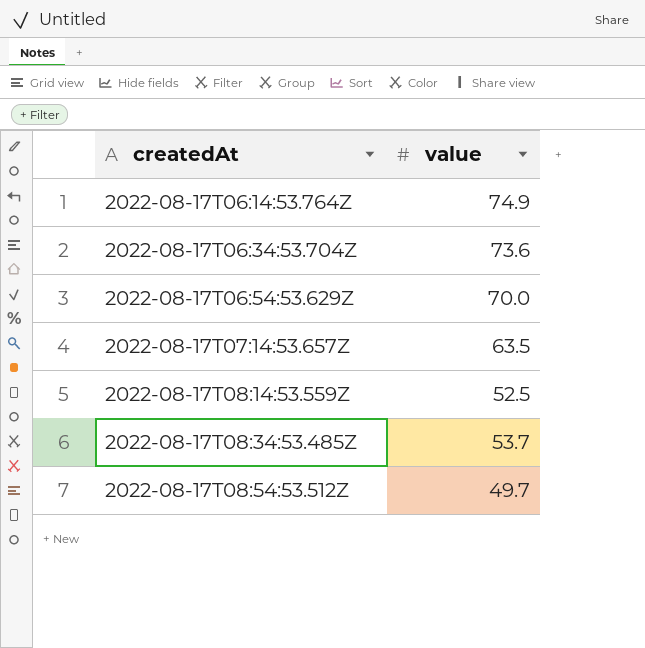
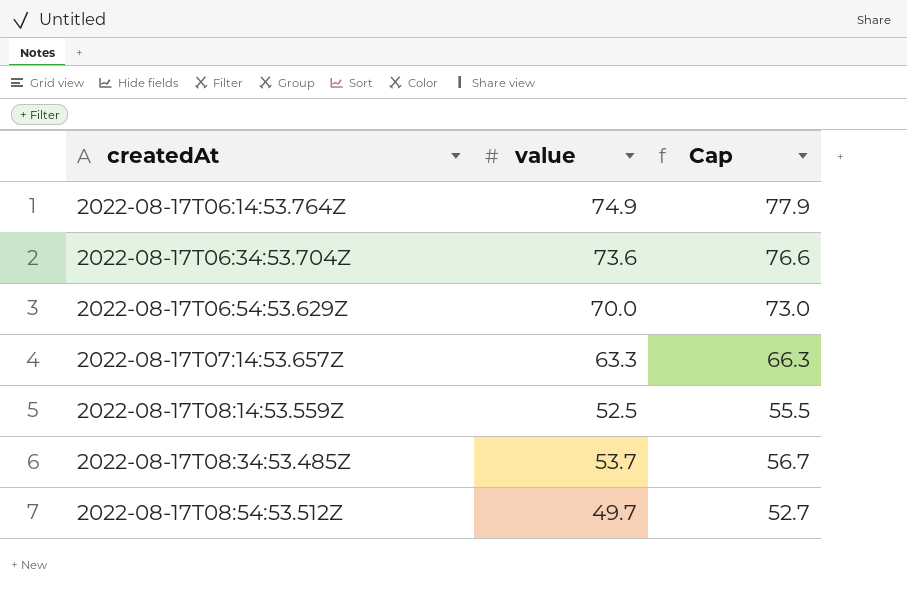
column Cap | formula: none -> [value] + 3
2022-08-17T07:14:53.657Z | value: 63.5 -> 63.3

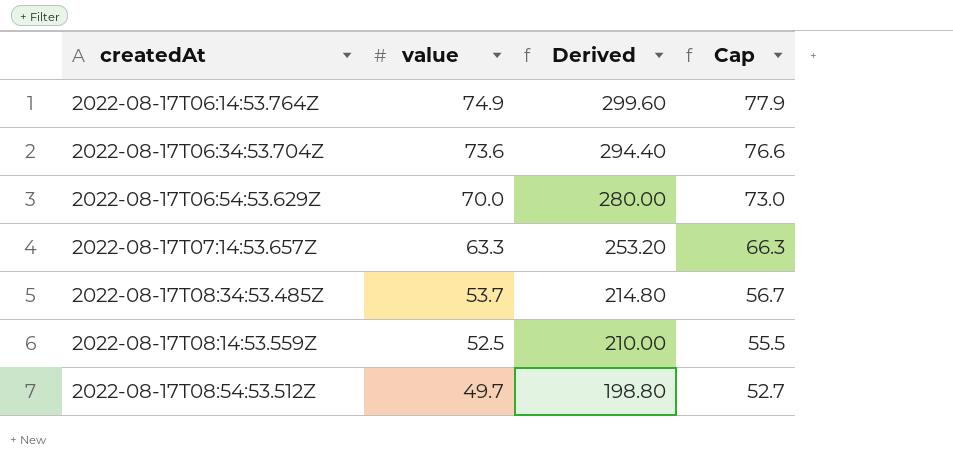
row order: createdAt ascending -> value descending
column Derived | formula: none -> [value] * 4

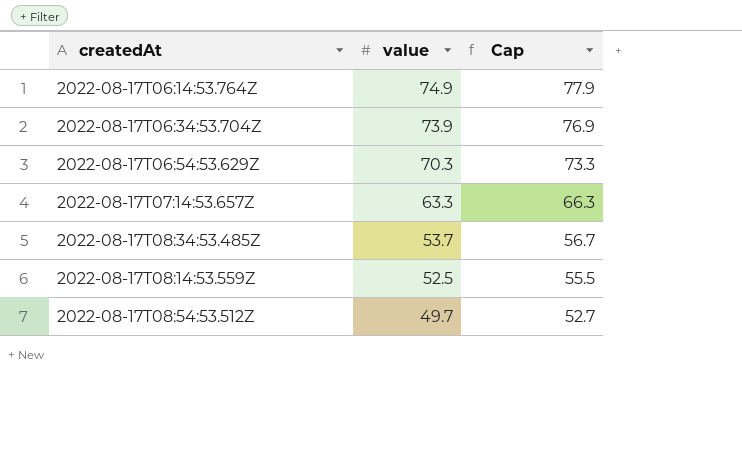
column Derived | formula: [value] * 4 -> none
2022-08-17T06:34:53.704Z | value: 73.6 -> 73.9
2022-08-17T06:34:53.704Z | Cap: 76.6 -> 76.9
2022-08-17T06:54:53.629Z | value: 70.0 -> 70.3
2022-08-17T06:54:53.629Z | Cap: 73.0 -> 73.3

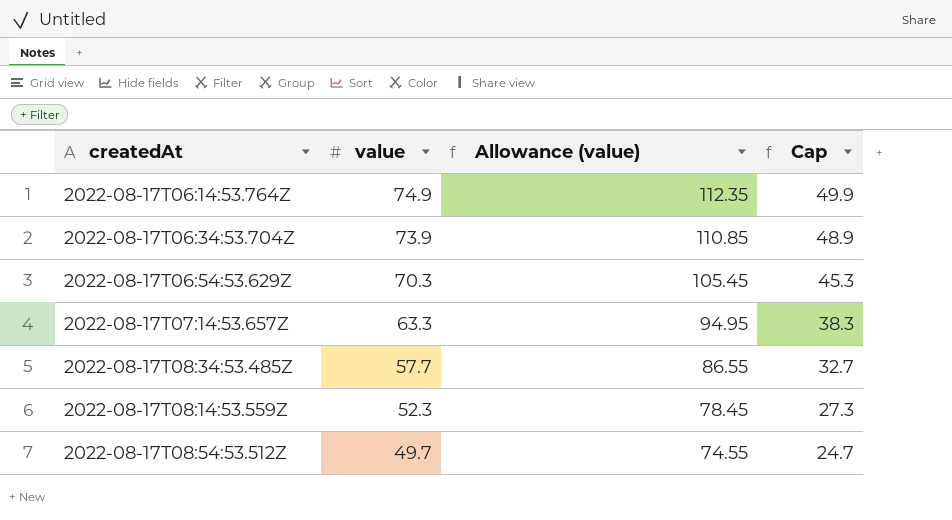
column Allowance (value) | formula: none -> [value] * 1.5
column Cap | formula: [value] + 3 -> [value] - 25
2022-08-17T08:34:53.485Z | value: 53.7 -> 57.7
2022-08-17T08:14:53.559Z | value: 52.5 -> 52.3

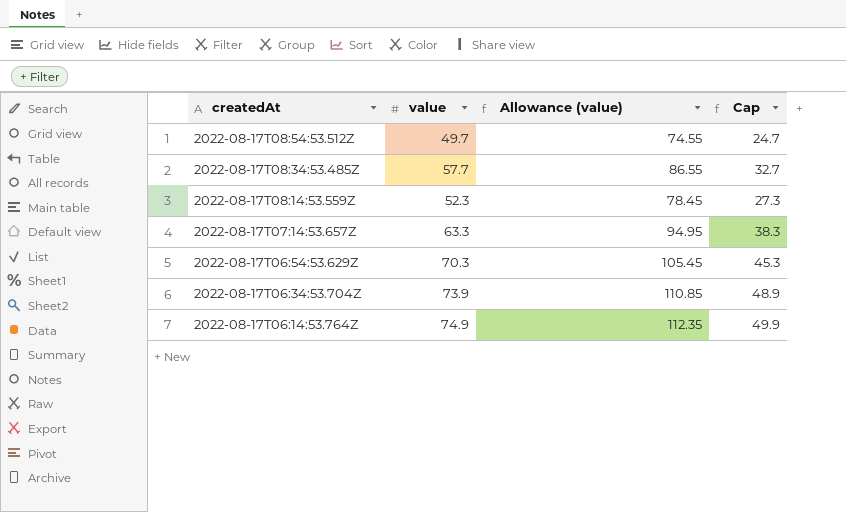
row order: value descending -> createdAt descending

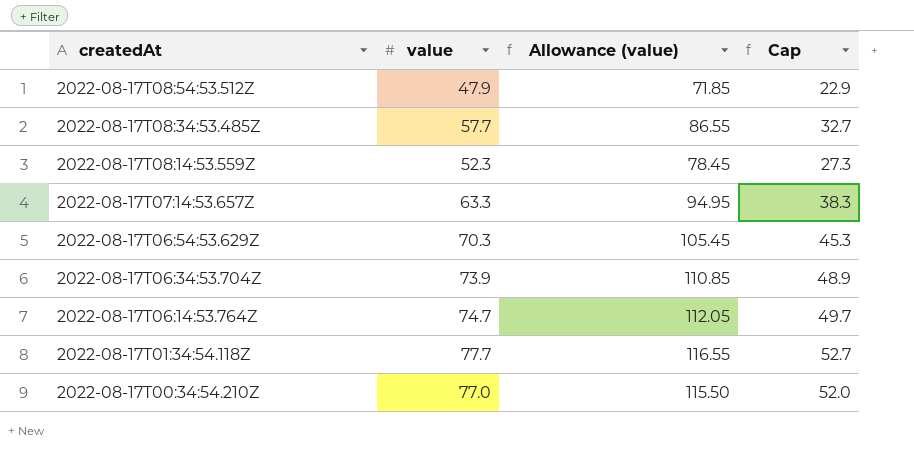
2022-08-17T08:54:53.512Z | value: 49.7 -> 47.9
2022-08-17T08:54:53.512Z | Allowance (value): 74.55 -> 71.85
2022-08-17T08:54:53.512Z | Cap: 24.7 -> 22.9
2022-08-17T06:14:53.764Z | value: 74.9 -> 74.7
2022-08-17T06:14:53.764Z | Allowance (value): 112.35 -> 112.05
2022-08-17T06:14:53.764Z | Cap: 49.9 -> 49.7
row 2022-08-17T01:34:54.118Z: none -> 77.7 | 116.55 | 52.7
row 2022-08-17T00:34:54.210Z: none -> 77.0 | 115.50 | 52.0

